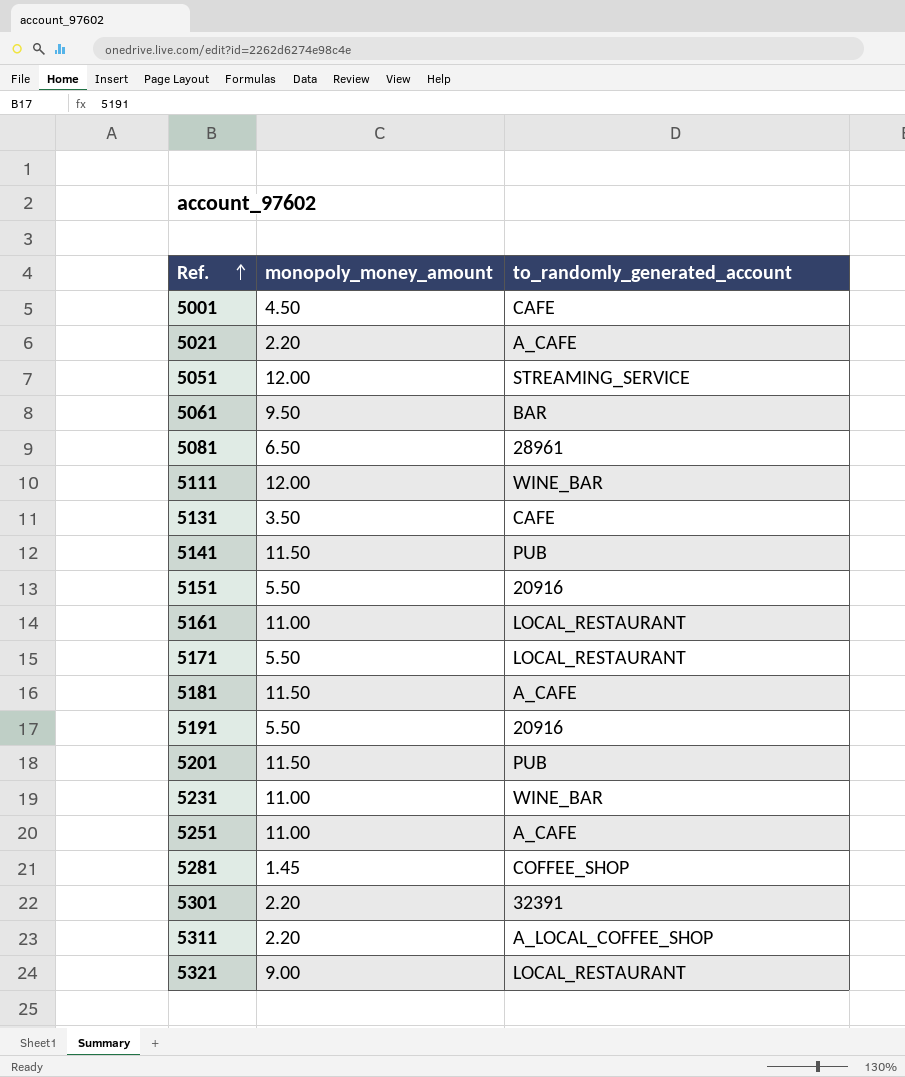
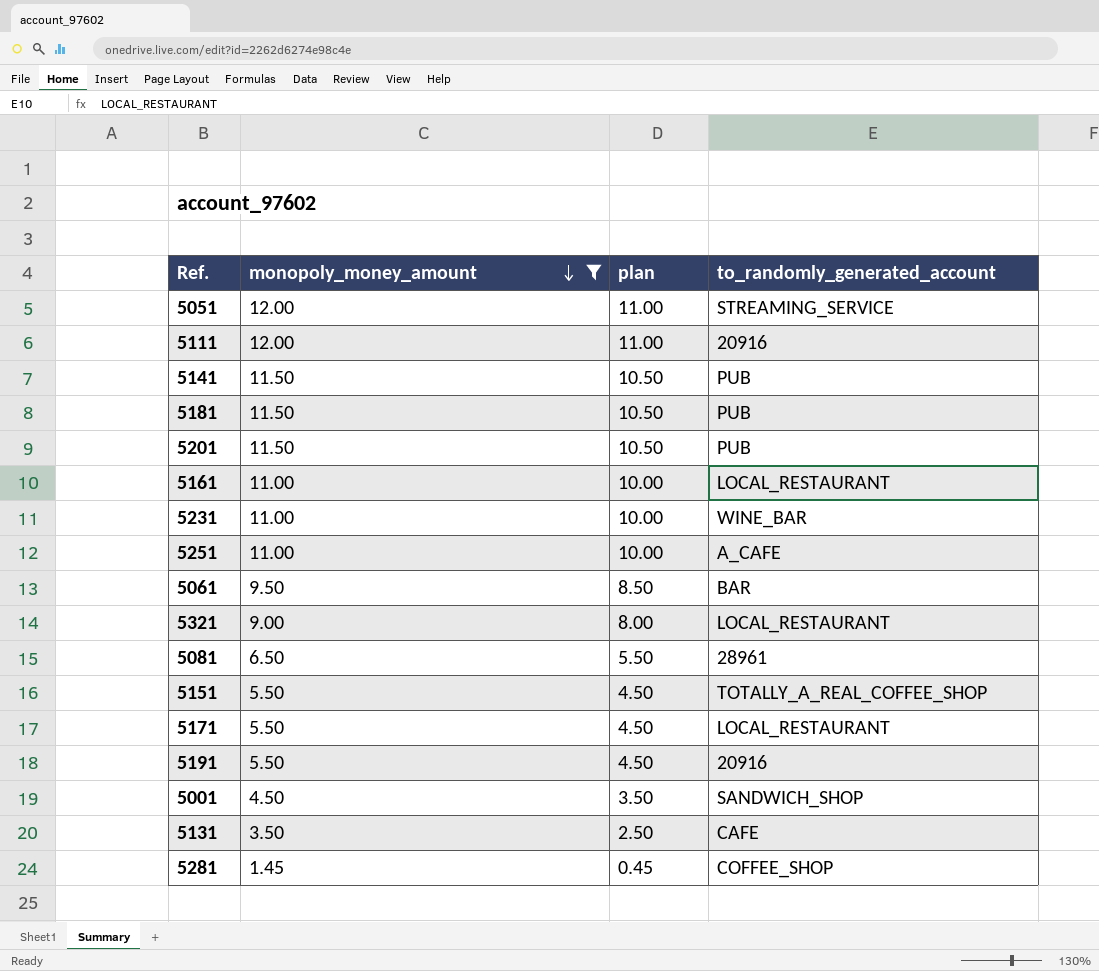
filter: none -> monopoly_money_amount != 2.20
row order: Ref. ascending -> monopoly_money_amount descending
column plan | formula: none -> [monopoly_money_amount] - 1
5111 | to_randomly_generated_account: WINE_BAR -> 20916
5181 | to_randomly_generated_account: A_CAFE -> PUB
5151 | to_randomly_generated_account: 20916 -> TOTALLY_A_REAL_COFFEE_SHOP
5001 | to_randomly_generated_account: CAFE -> SANDWICH_SHOP

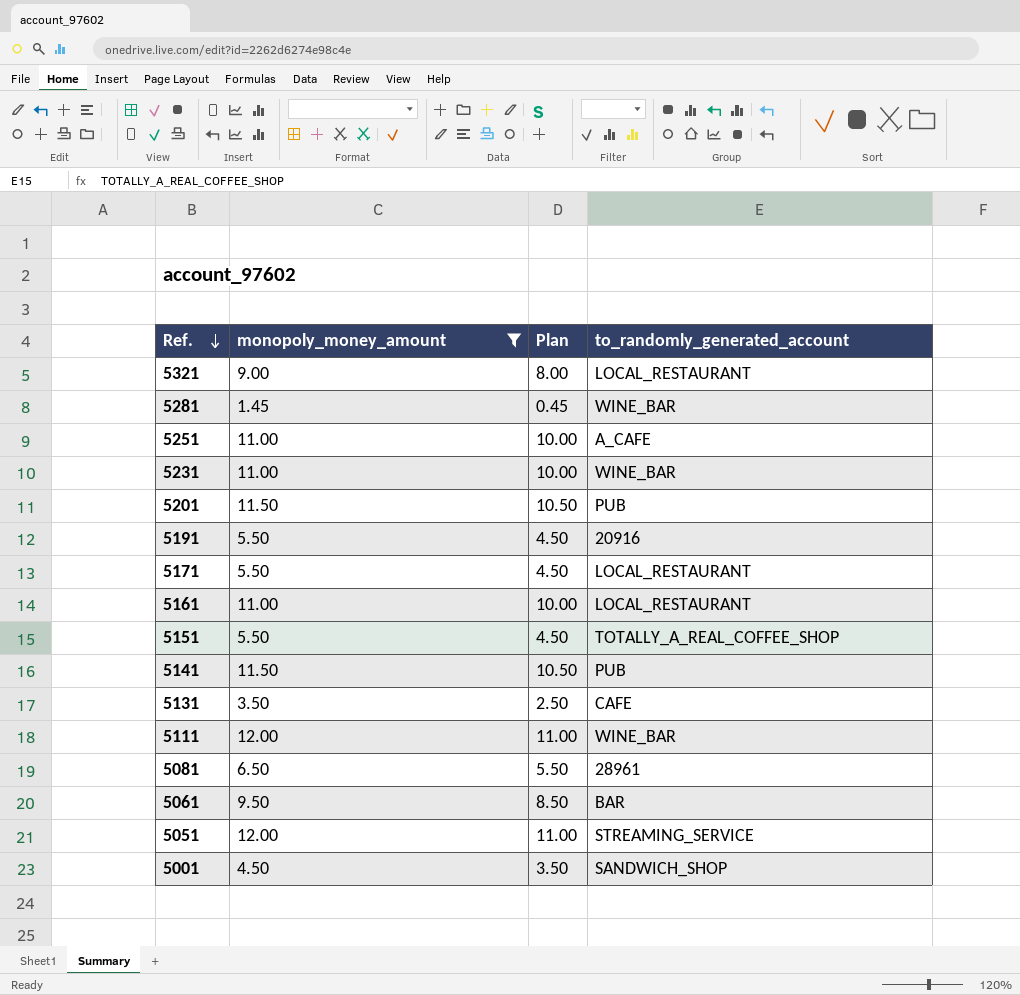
row order: monopoly_money_amount descending -> Ref. descending
column name: plan -> Plan
row 5181: 11.50 | 10.50 | PUB -> none
5281 | to_randomly_generated_account: COFFEE_SHOP -> WINE_BAR
5111 | to_randomly_generated_account: 20916 -> WINE_BAR

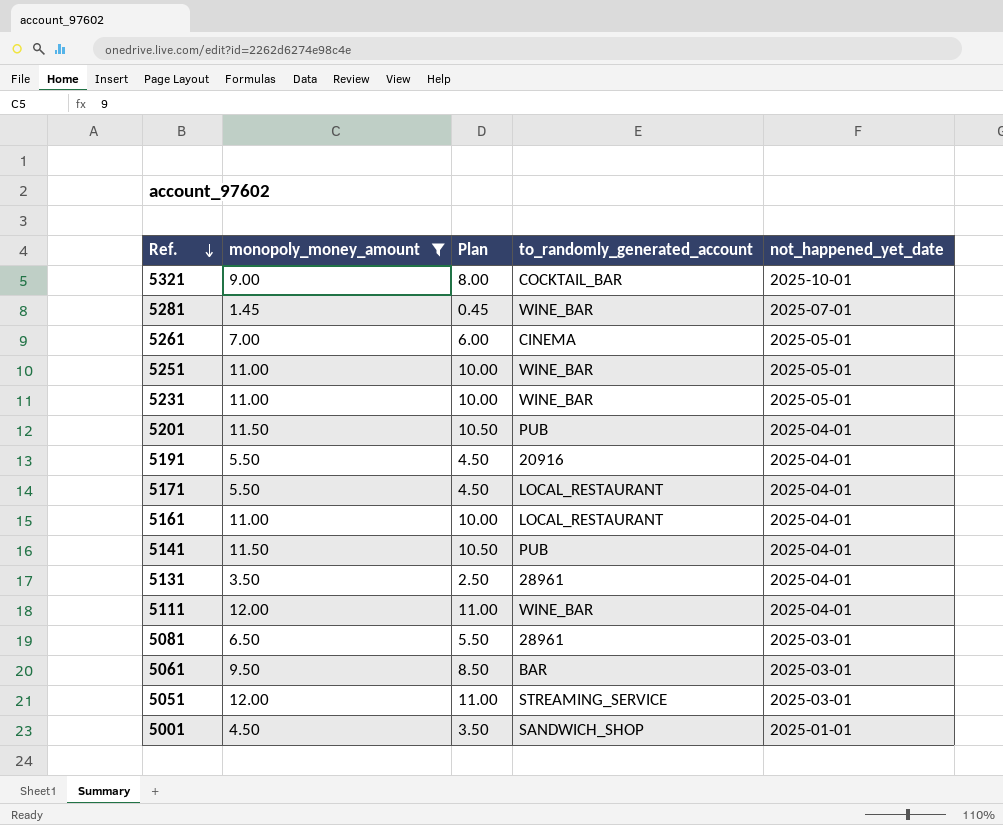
column not_happened_yet_date | position: none -> 5
row 5151: 5.50 | 4.50 | TOTALLY_A_REAL_COFFEE_SHOP -> none
5321 | to_randomly_generated_account: LOCAL_RESTAURANT -> COCKTAIL_BAR
row 5261: none -> 7.00 | 6.00 | CINEMA | 2025-05-01
5251 | to_randomly_generated_account: A_CAFE -> WINE_BAR
5131 | to_randomly_generated_account: CAFE -> 28961

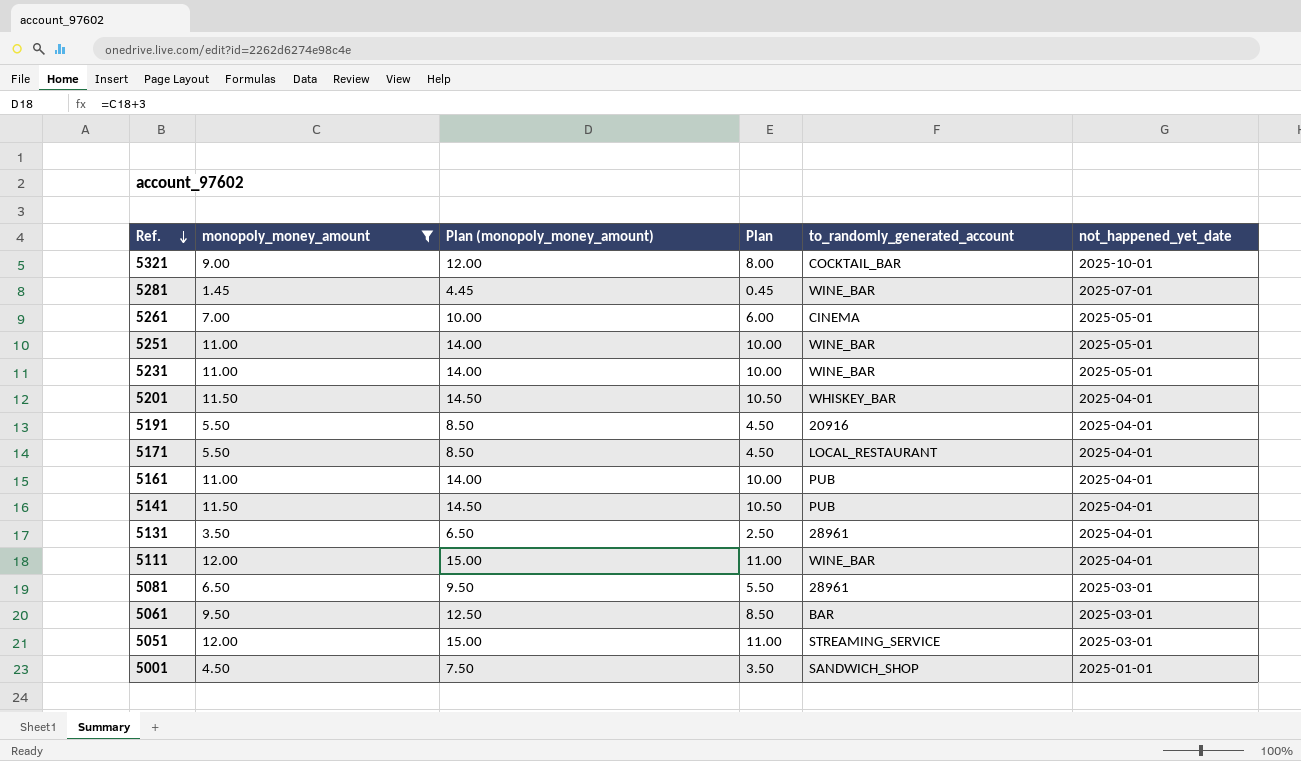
column Plan (monopoly_money_amount) | formula: none -> [monopoly_money_amount] + 3
5201 | to_randomly_generated_account: PUB -> WHISKEY_BAR
5161 | to_randomly_generated_account: LOCAL_RESTAURANT -> PUB

